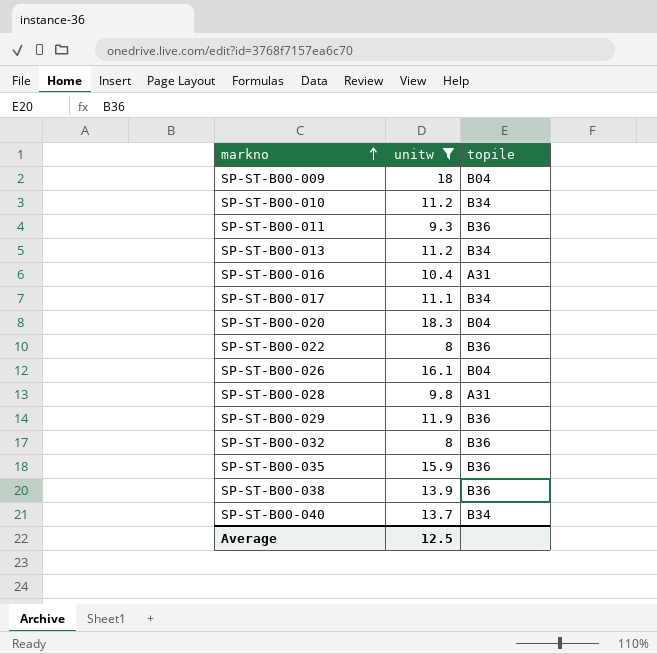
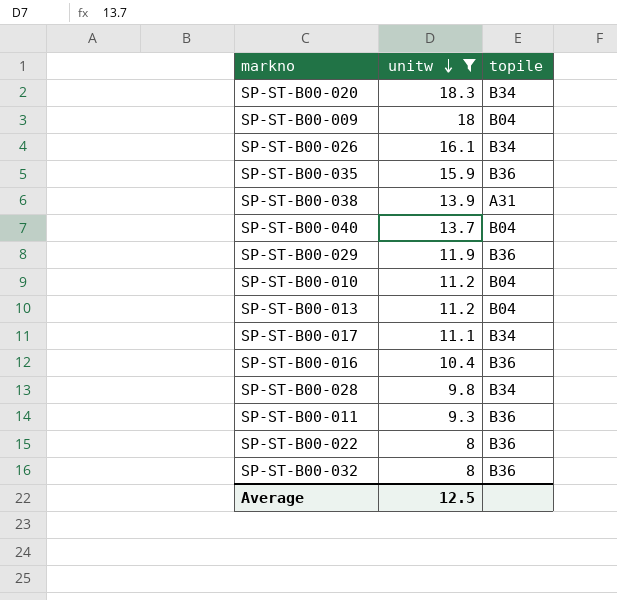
row order: markno ascending -> unitw descending
SP-ST-B00-020 | topile: B04 -> B34
SP-ST-B00-026 | topile: B04 -> B34
SP-ST-B00-038 | topile: B36 -> A31
SP-ST-B00-040 | topile: B34 -> B04
SP-ST-B00-010 | topile: B34 -> B04
SP-ST-B00-013 | topile: B34 -> B04
SP-ST-B00-016 | topile: A31 -> B36
SP-ST-B00-028 | topile: A31 -> B34

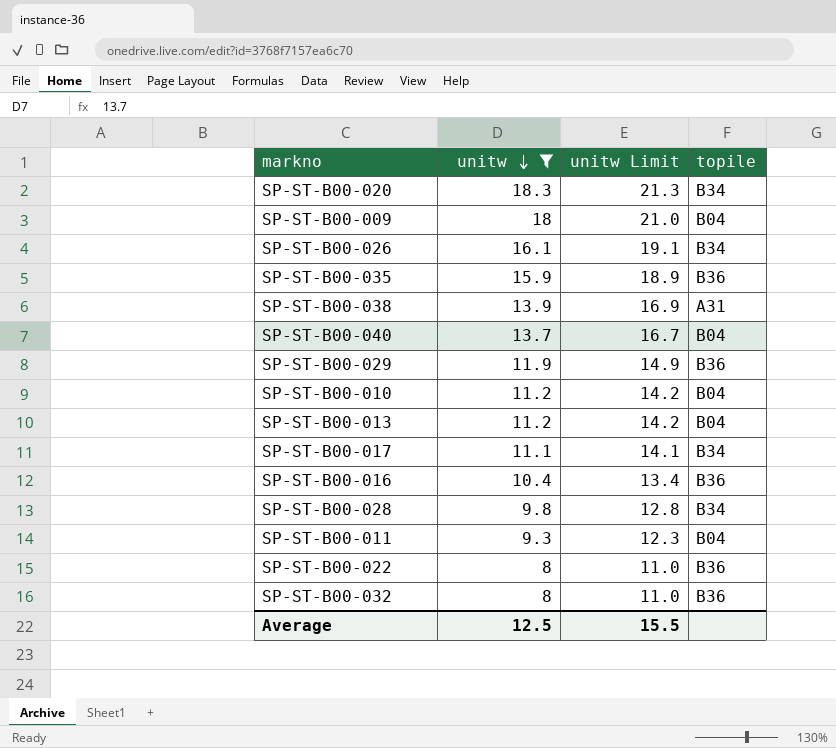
column unitw Limit | formula: none -> [unitw] + 3
SP-ST-B00-011 | topile: B36 -> B04

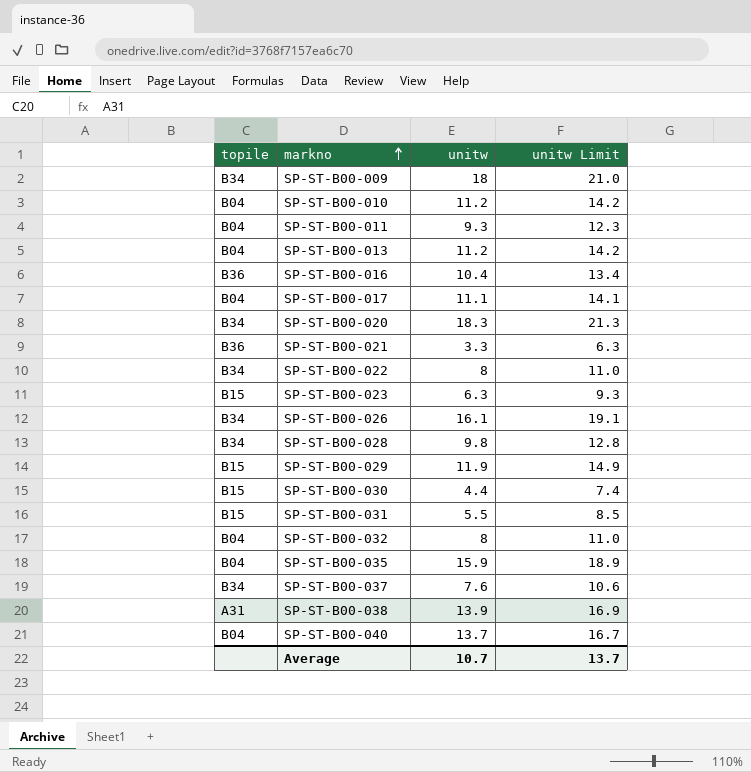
filter: unitw >= 8 -> none
row order: unitw descending -> markno ascending
column topile | position: 4 -> 1
SP-ST-B00-009 | topile: B04 -> B34
SP-ST-B00-017 | topile: B34 -> B04
SP-ST-B00-022 | topile: B36 -> B34
SP-ST-B00-029 | topile: B36 -> B15
SP-ST-B00-032 | topile: B36 -> B04
SP-ST-B00-035 | topile: B36 -> B04
Average | unitw: 12.5 -> 10.7
Average | unitw Limit: 15.5 -> 13.7

